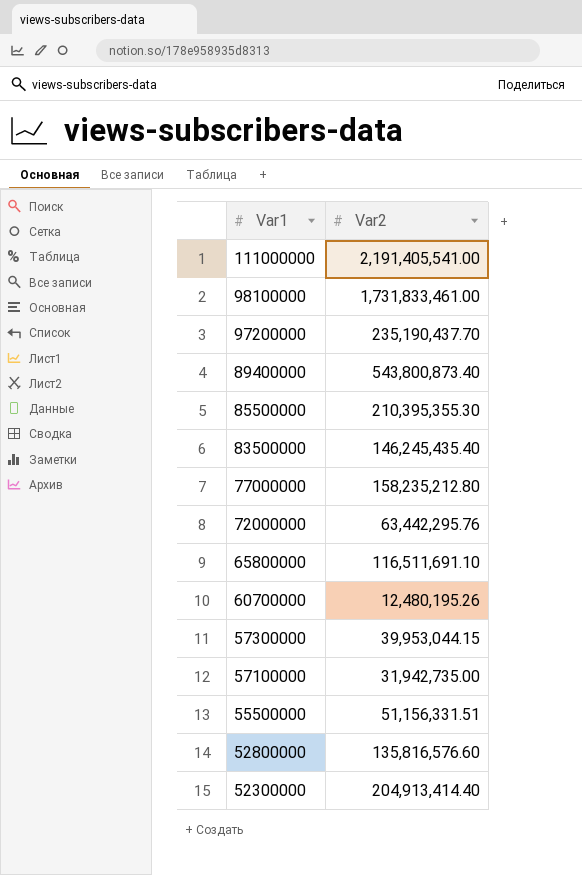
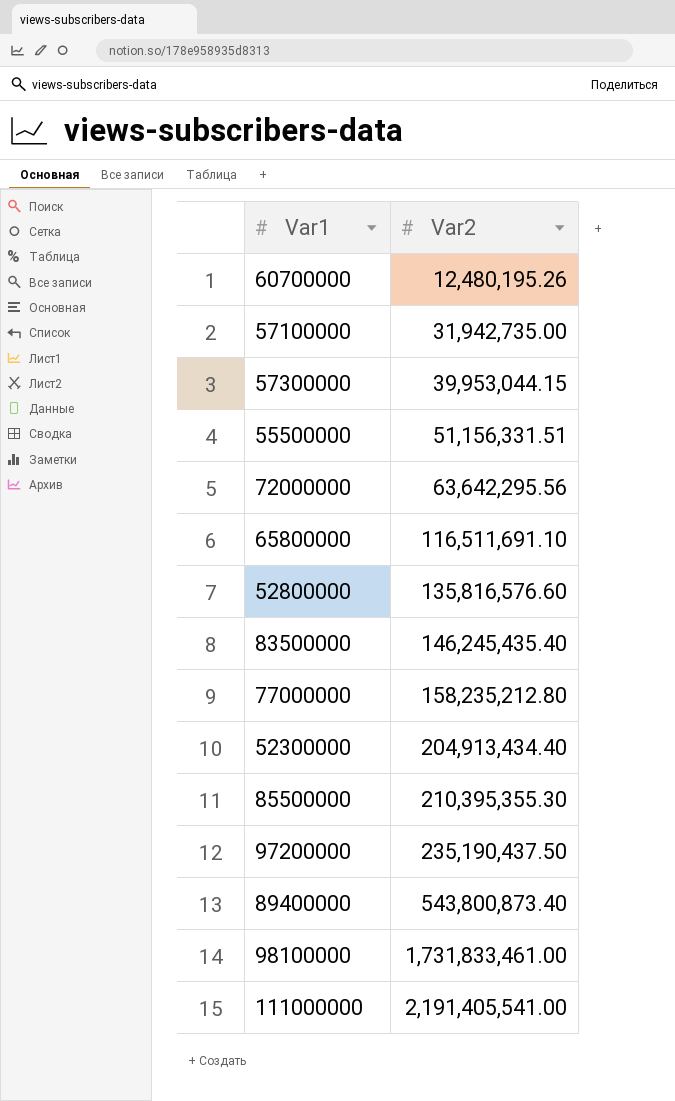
row order: Var1 descending -> Var2 ascending
72000000 | Var2: 63,442,295.76 -> 63,642,295.56
52300000 | Var2: 204,913,414.40 -> 204,913,434.40
97200000 | Var2: 235,190,437.70 -> 235,190,437.50

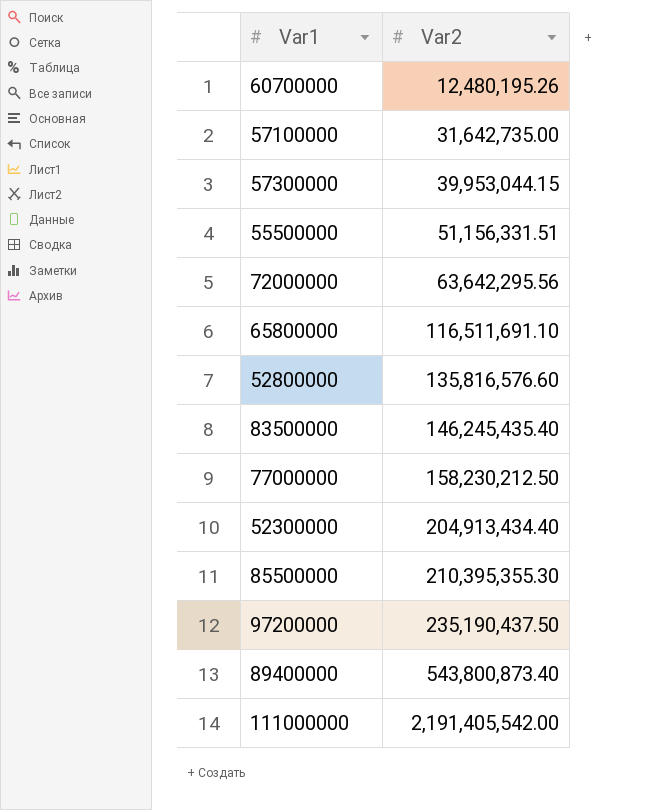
row 98100000: 1,731,833,461.00 -> none
57100000 | Var2: 31,942,735.00 -> 31,642,735.00
77000000 | Var2: 158,235,212.80 -> 158,230,212.50
111000000 | Var2: 2,191,405,541.00 -> 2,191,405,542.00

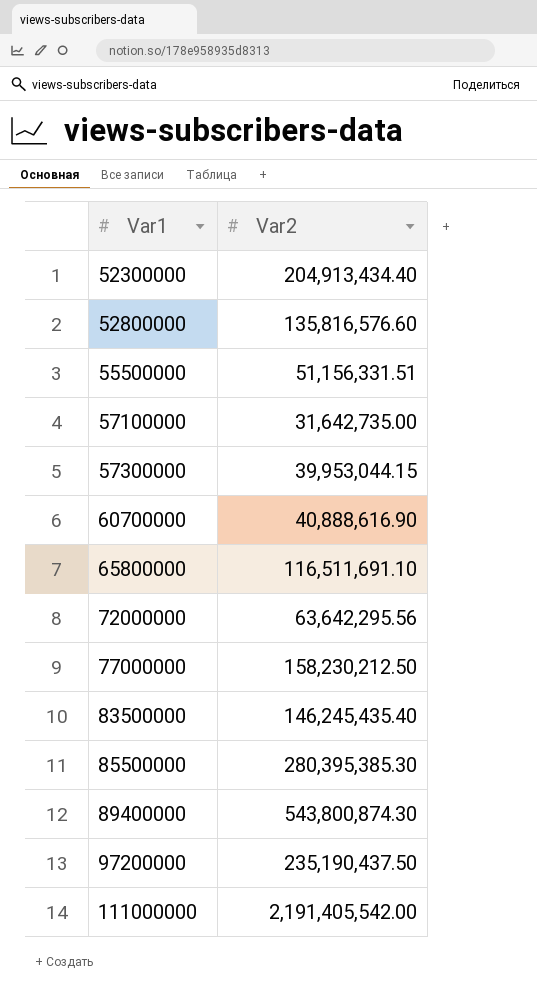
row order: Var2 ascending -> Var1 ascending
60700000 | Var2: 12,480,195.26 -> 40,888,616.90
85500000 | Var2: 210,395,355.30 -> 280,395,385.30
89400000 | Var2: 543,800,873.40 -> 543,800,874.30

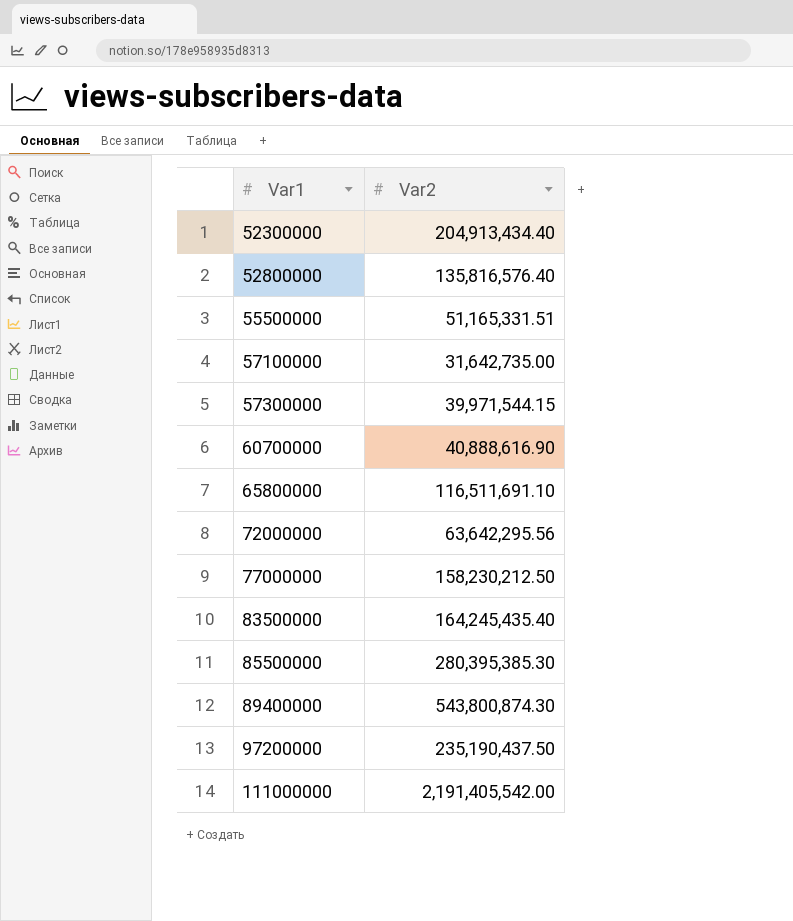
52800000 | Var2: 135,816,576.60 -> 135,816,576.40
55500000 | Var2: 51,156,331.51 -> 51,165,331.51
57300000 | Var2: 39,953,044.15 -> 39,971,544.15
83500000 | Var2: 146,245,435.40 -> 164,245,435.40

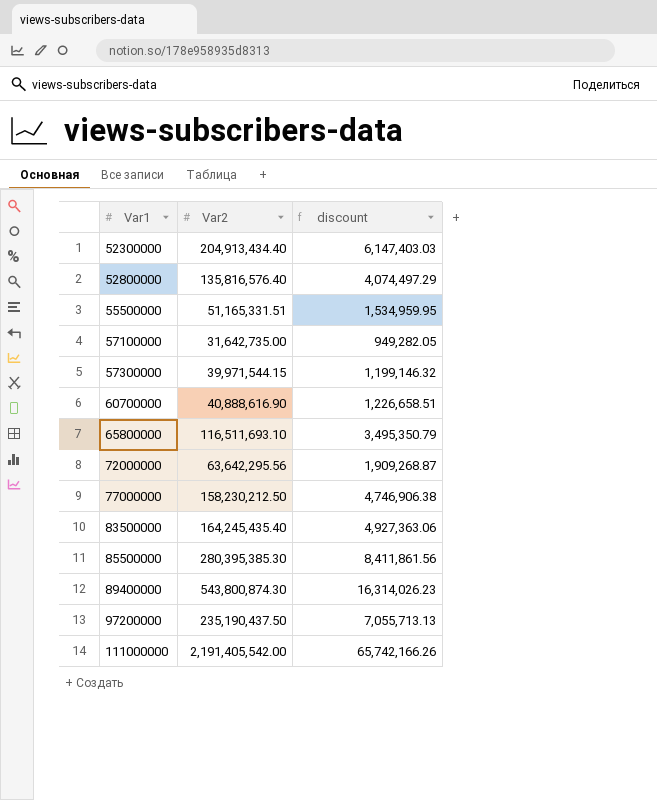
column discount | formula: none -> [Var2] * 0.03
65800000 | Var2: 116,511,691.10 -> 116,511,693.10

